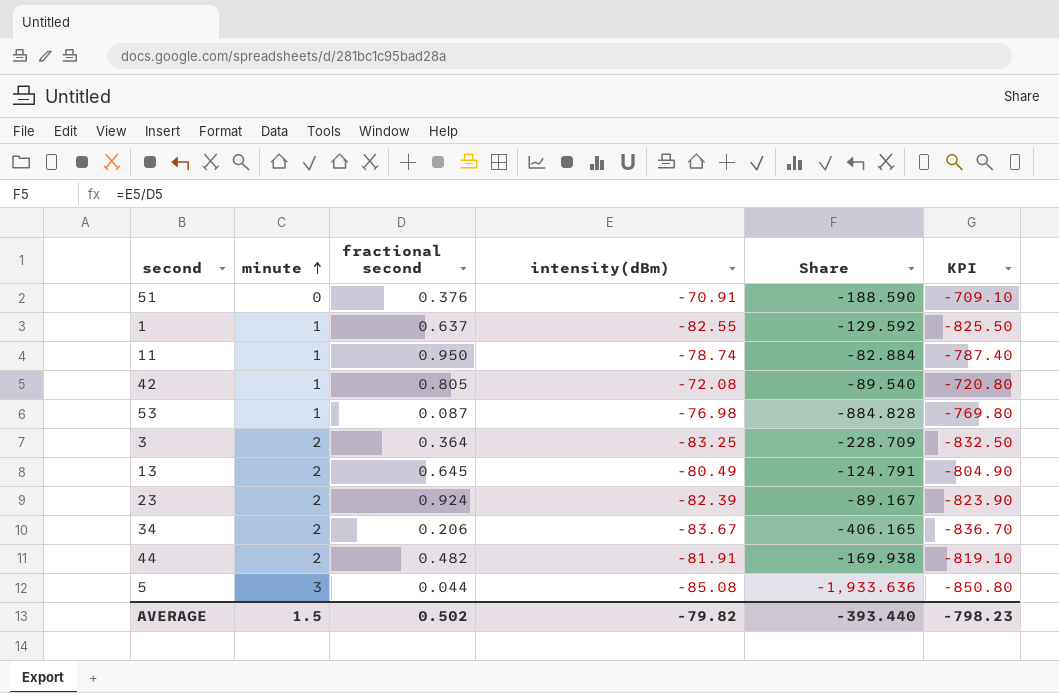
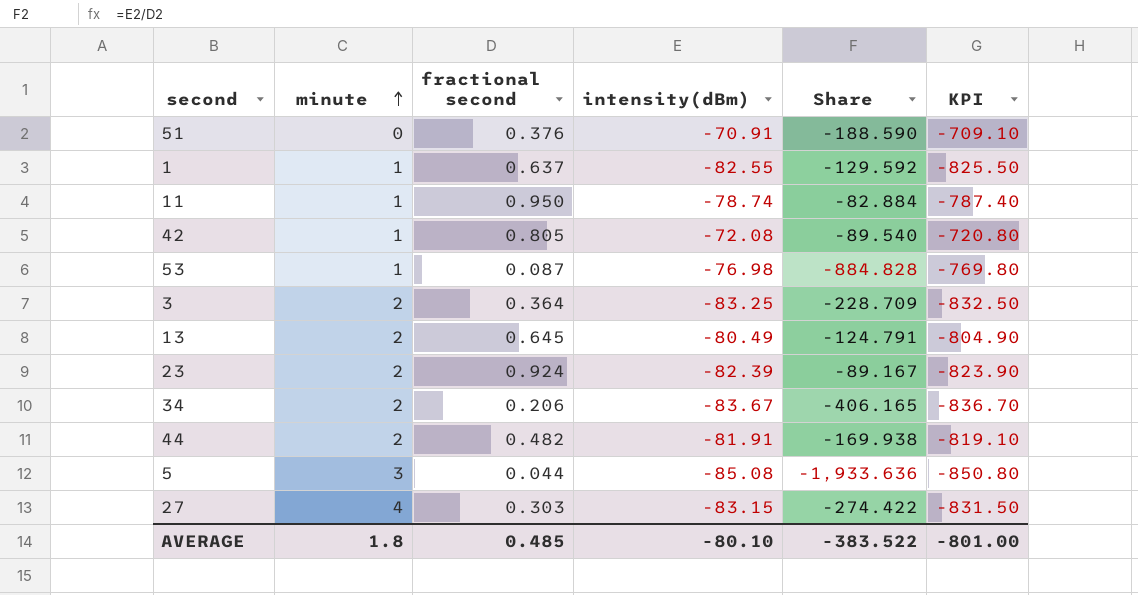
row 27: none -> 4 | 0.303 | -83.15 | -274.422 | -831.50
AVERAGE | minute: 1.5 -> 1.8
AVERAGE | fractional second: 0.502 -> 0.485
AVERAGE | intensity(dBm): -79.82 -> -80.10
AVERAGE | Share: -393.440 -> -383.522
AVERAGE | KPI: -798.23 -> -801.00

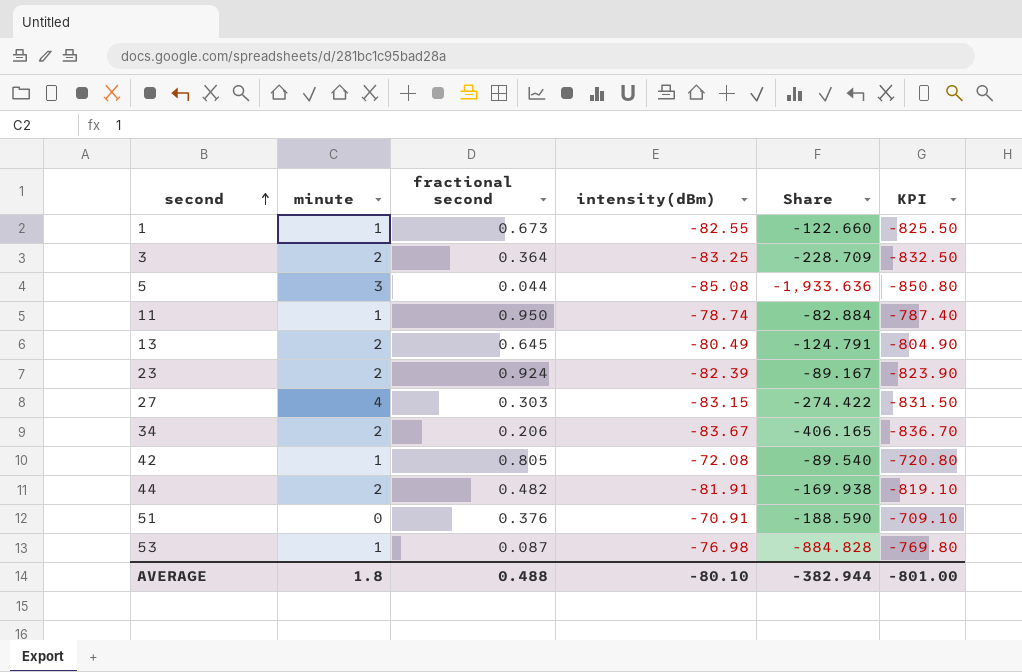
row order: minute ascending -> second ascending
1 | fractional second: 0.637 -> 0.673
1 | Share: -129.592 -> -122.660
AVERAGE | fractional second: 0.485 -> 0.488
AVERAGE | Share: -383.522 -> -382.944

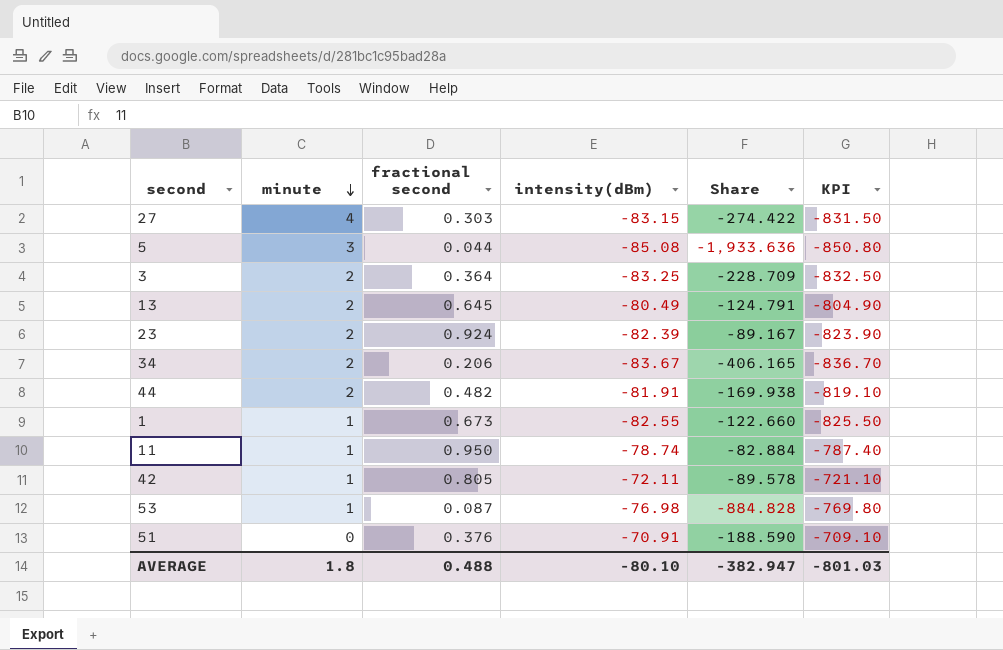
row order: second ascending -> minute descending
42 | intensity(dBm): -72.08 -> -72.11
42 | Share: -89.540 -> -89.578
42 | KPI: -720.80 -> -721.10
AVERAGE | Share: -382.944 -> -382.947
AVERAGE | KPI: -801.00 -> -801.03

